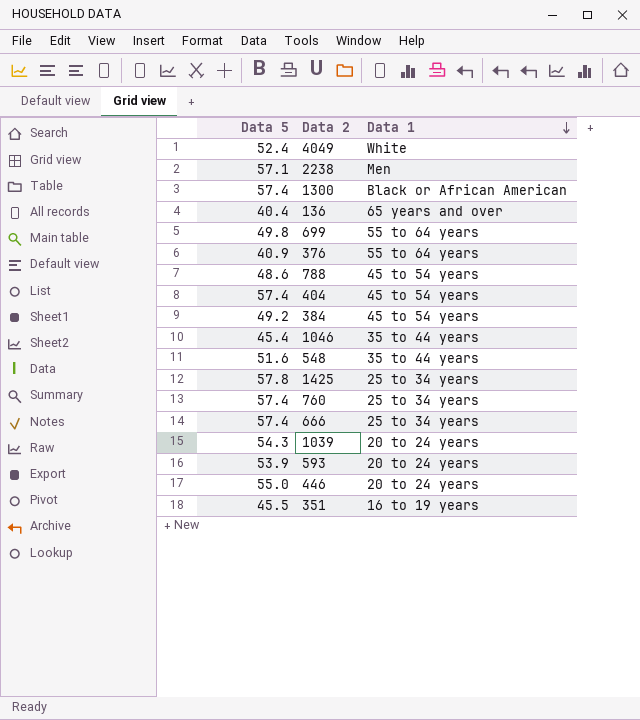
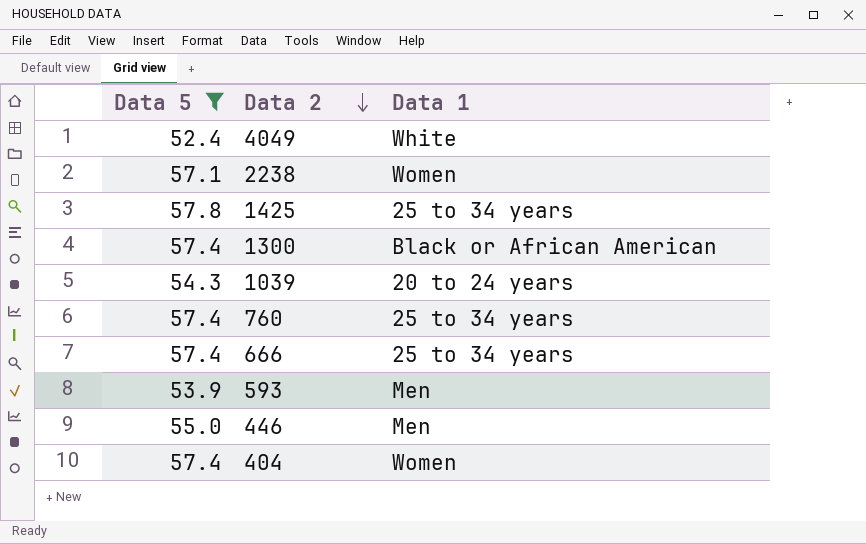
filter: none -> Data 5 >= 52.4
row order: Data 1 descending -> Data 2 descending
2238 | Data 1: Men -> Women
593 | Data 1: 20 to 24 years -> Men
446 | Data 1: 20 to 24 years -> Men
404 | Data 1: 45 to 54 years -> Women

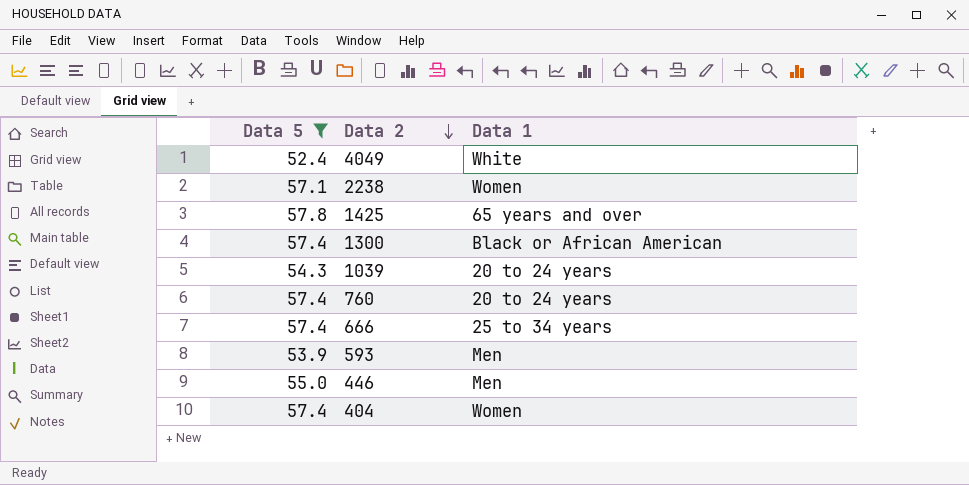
1425 | Data 1: 25 to 34 years -> 65 years and over
760 | Data 1: 25 to 34 years -> 20 to 24 years

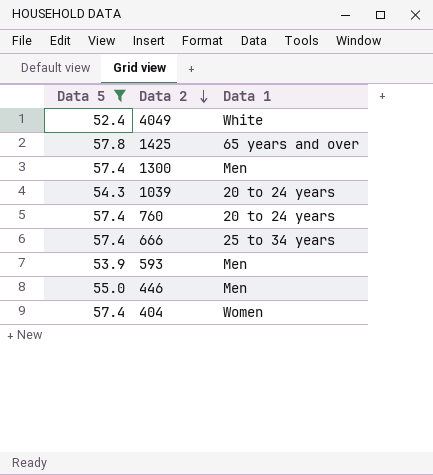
row 2238: 57.1 | Women -> none
1300 | Data 1: Black or African American -> Men

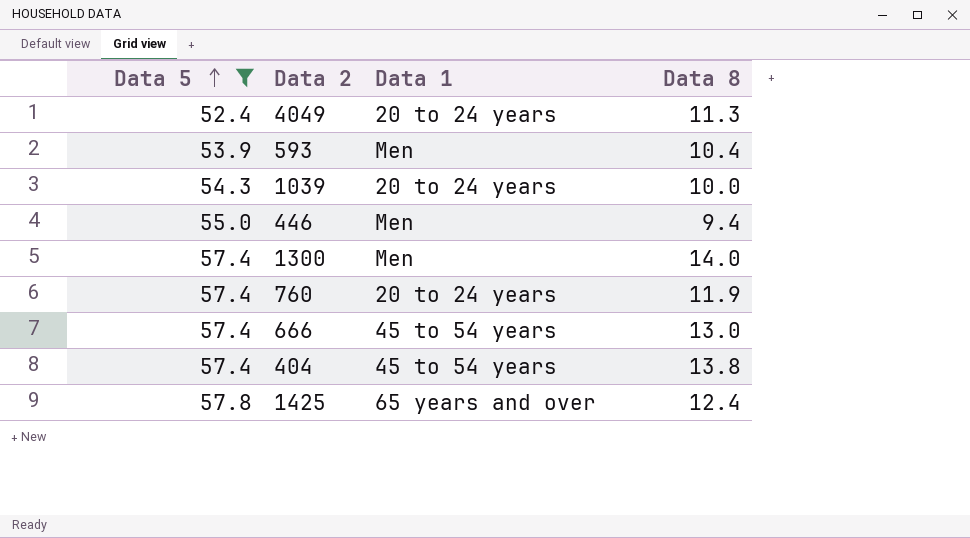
row order: Data 2 descending -> Data 5 ascending
column Data 8 | position: none -> 4
4049 | Data 1: White -> 20 to 24 years
666 | Data 1: 25 to 34 years -> 45 to 54 years
404 | Data 1: Women -> 45 to 54 years

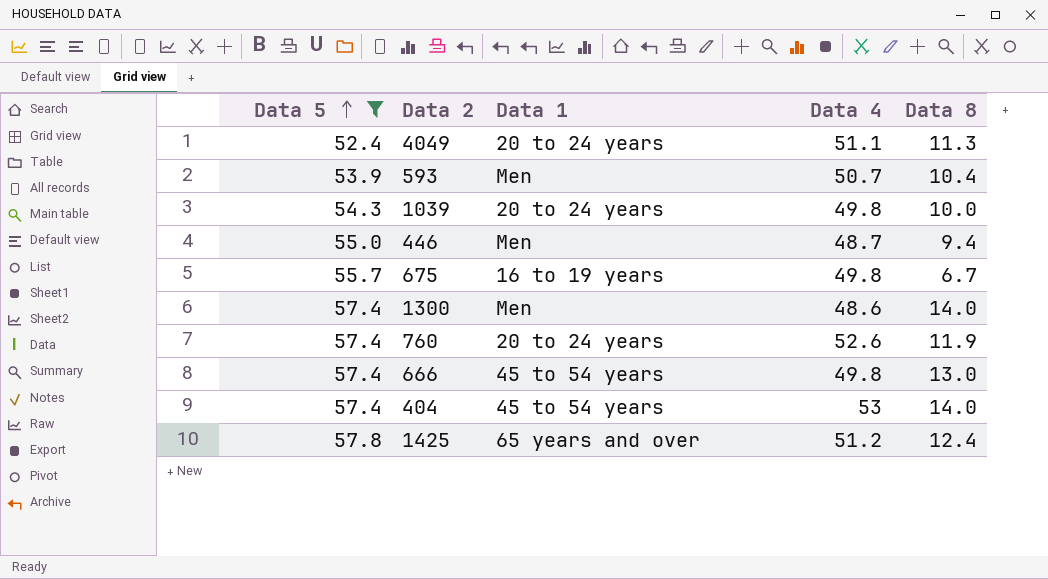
column Data 4 | position: none -> 4
row 675: none -> 55.7 | 16 to 19 years | 49.8 | 6.7
404 | Data 8: 13.8 -> 14.0

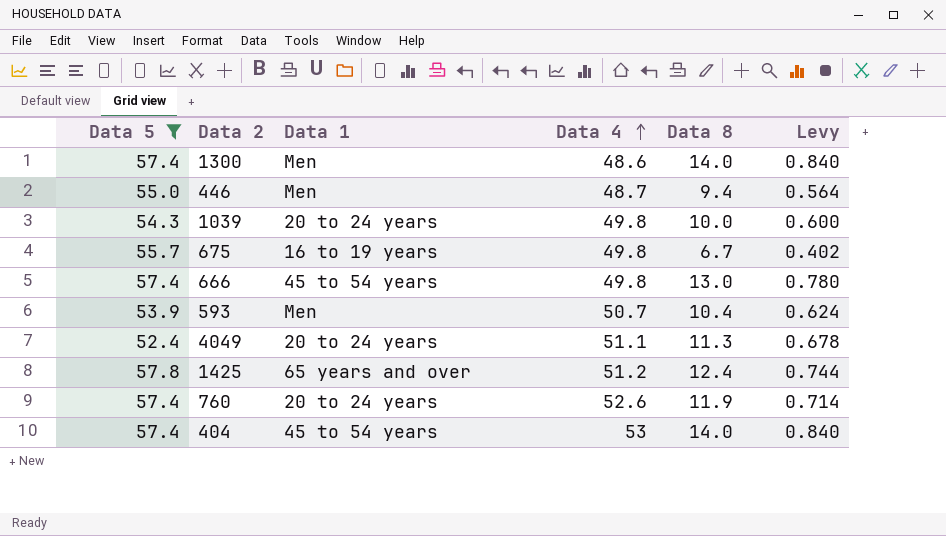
row order: Data 5 ascending -> Data 4 ascending
column Levy | formula: none -> [Data 8] * 0.06

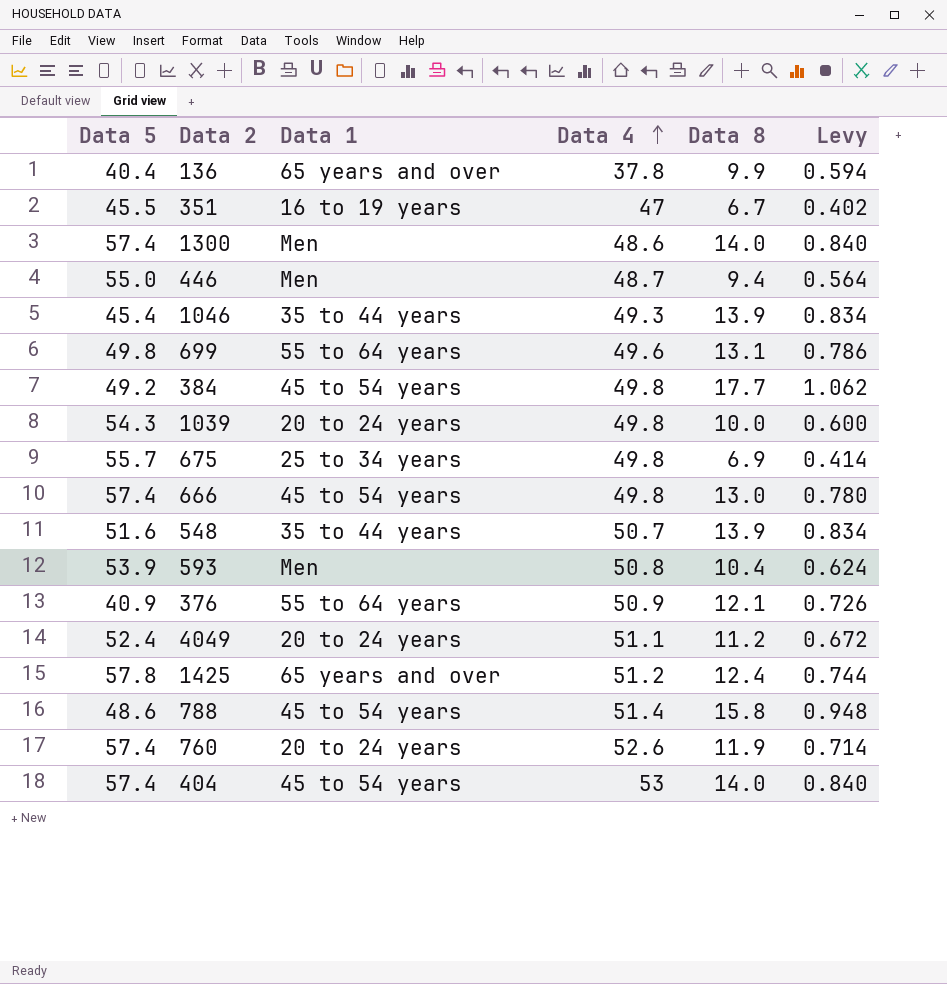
filter: Data 5 >= 52.4 -> none
675 | Data 1: 16 to 19 years -> 25 to 34 years
675 | Data 8: 6.7 -> 6.9
675 | Levy: 0.402 -> 0.414
593 | Data 4: 50.7 -> 50.8
4049 | Data 8: 11.3 -> 11.2
4049 | Levy: 0.678 -> 0.672

